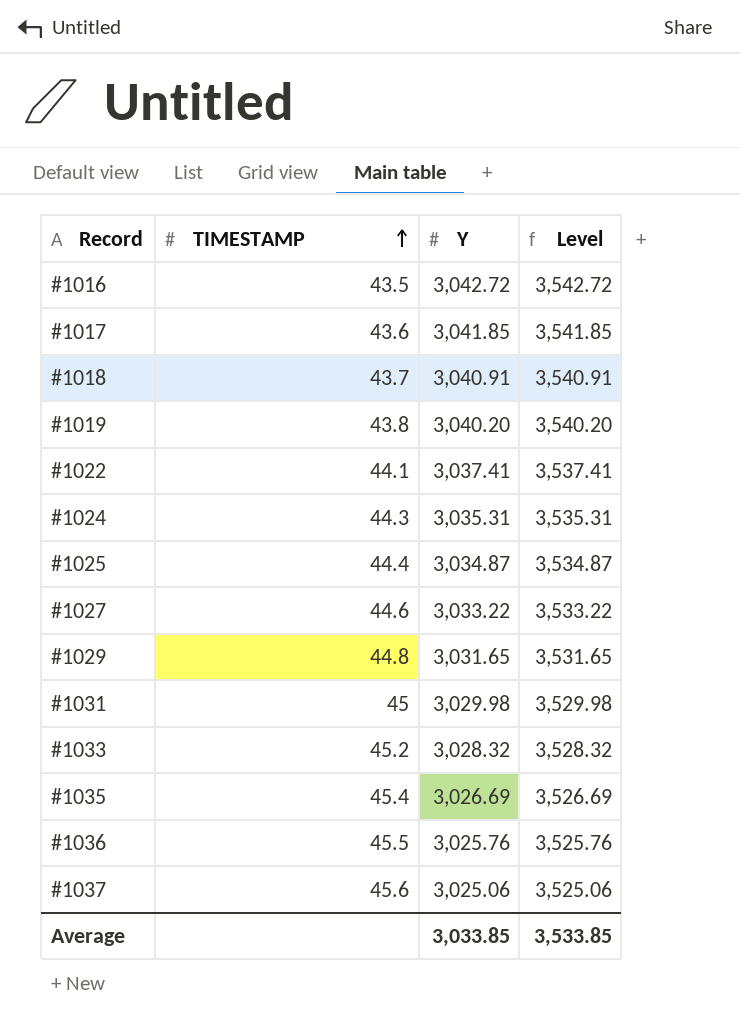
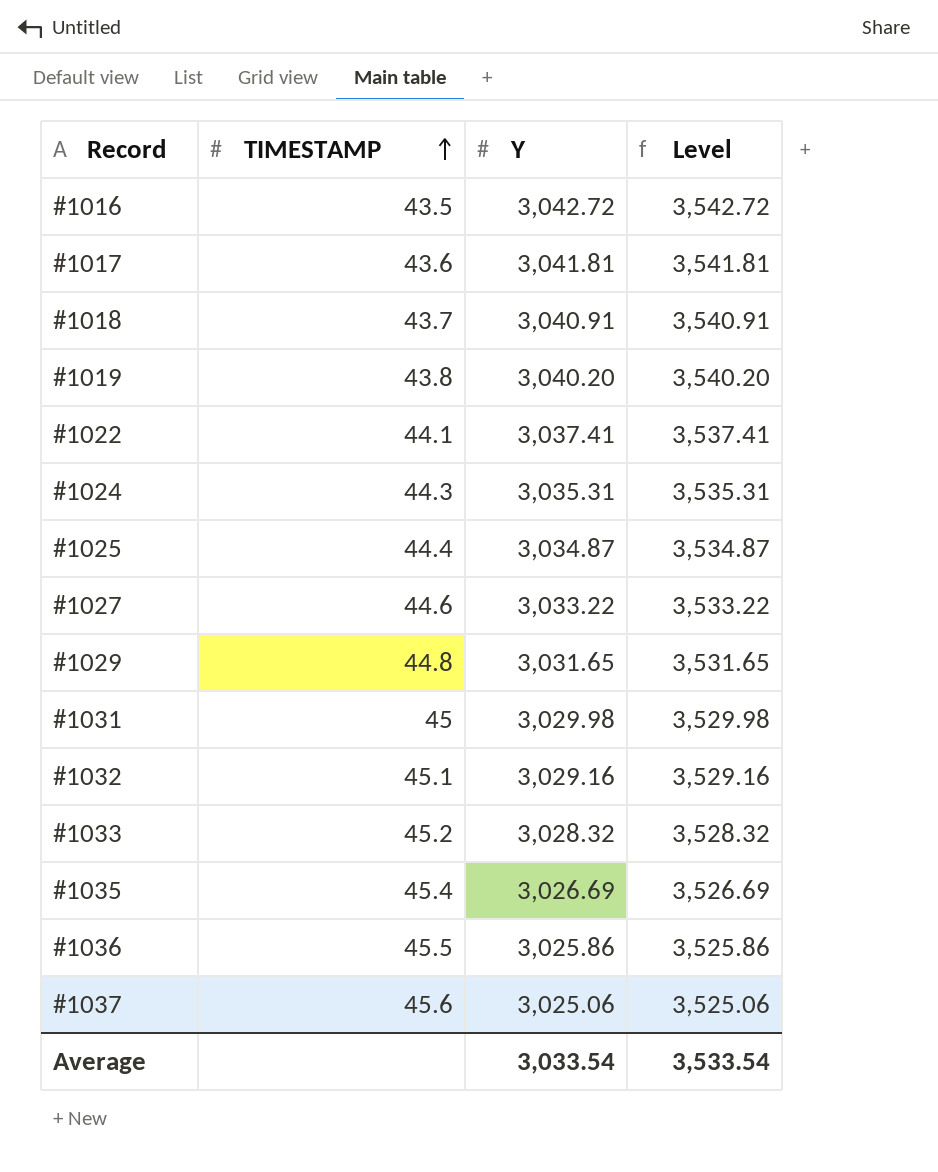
#1017 | Y: 3,041.85 -> 3,041.81
#1017 | Level: 3,541.85 -> 3,541.81
row #1032: none -> 45.1 | 3,029.16 | 3,529.16
#1036 | Y: 3,025.76 -> 3,025.86
#1036 | Level: 3,525.76 -> 3,525.86
Average | Y: 3,033.85 -> 3,033.54
Average | Level: 3,533.85 -> 3,533.54

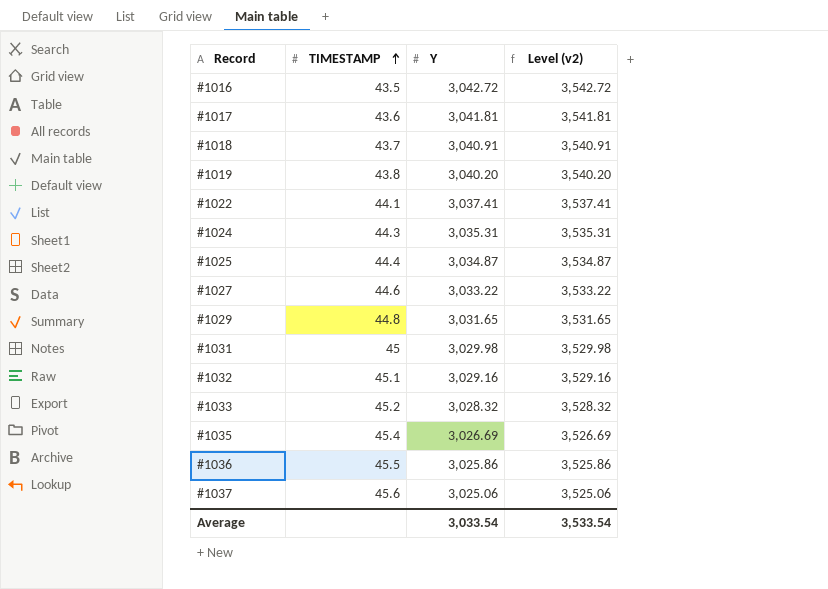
column name: Level -> Level (v2)

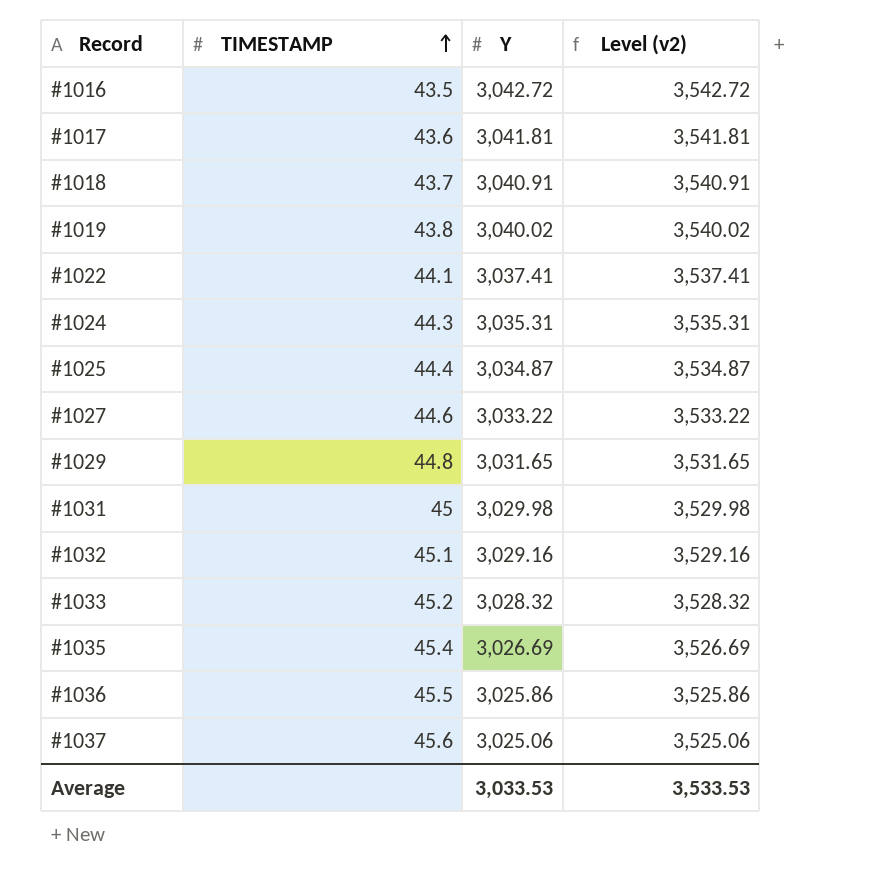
#1019 | Y: 3,040.20 -> 3,040.02
#1019 | Level (v2): 3,540.20 -> 3,540.02
Average | Y: 3,033.54 -> 3,033.53
Average | Level (v2): 3,533.54 -> 3,533.53

